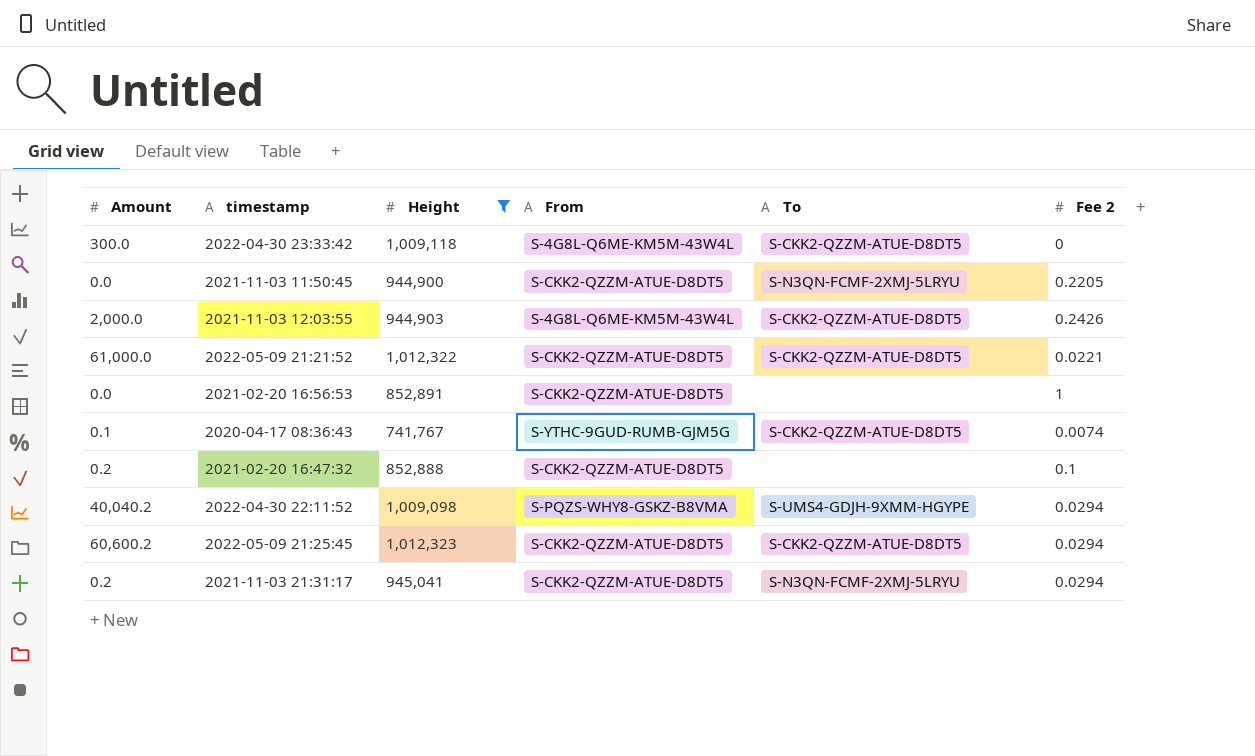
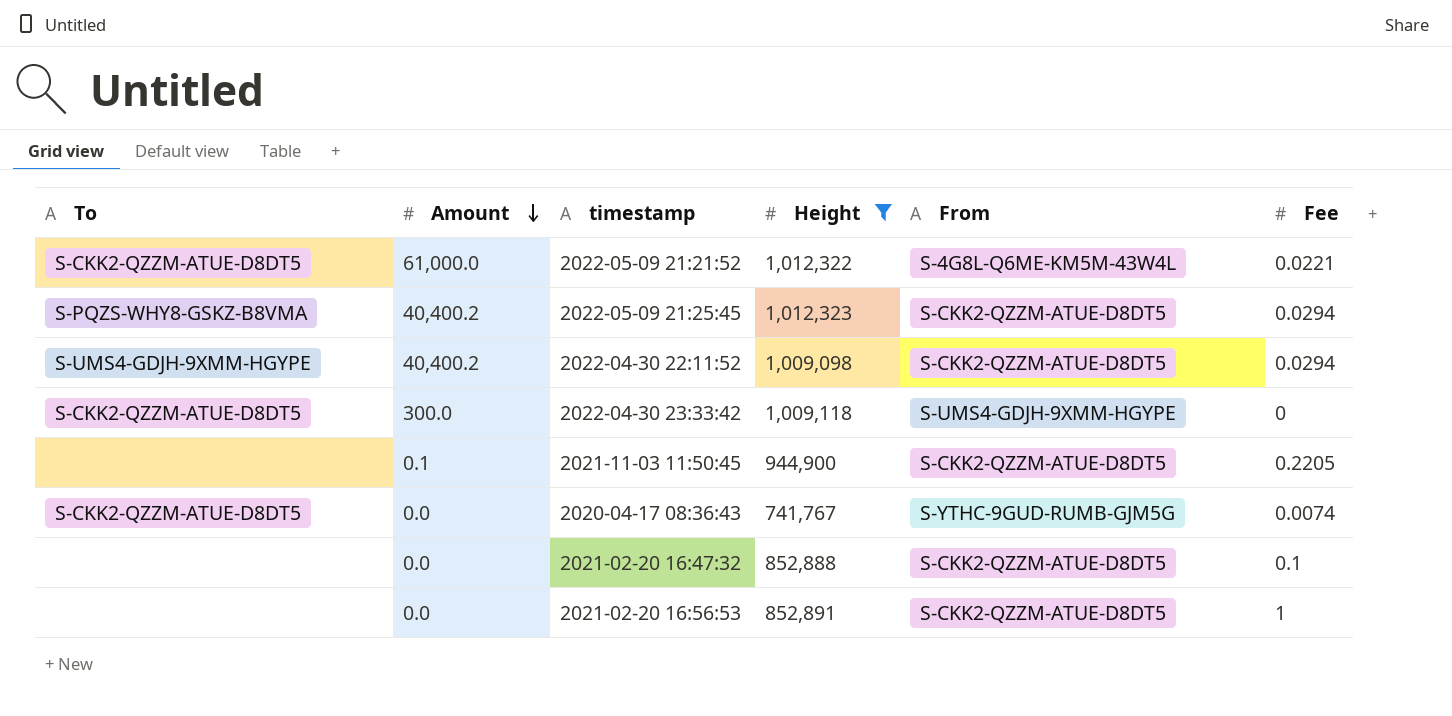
row order: none -> Amount descending
column To | position: 5 -> 1
column name: Fee 2 -> Fee
row 2021-11-03 12:03:55: 2,000.0 | 944,903 | S-4G8L-Q6ME-KM5M-43W4L | S-CKK2-QZZM-ATUE-D8DT5 | 0.2426 -> none
row 2021-11-03 21:31:17: 0.2 | 945,041 | S-CKK2-QZZM-ATUE-D8DT5 | S-N3QN-FCMF-2XMJ-5LRYU | 0.0294 -> none
2022-05-09 21:21:52 | From: S-CKK2-QZZM-ATUE-D8DT5 -> S-4G8L-Q6ME-KM5M-43W4L
2022-05-09 21:25:45 | To: S-CKK2-QZZM-ATUE-D8DT5 -> S-PQZS-WHY8-GSKZ-B8VMA
2022-05-09 21:25:45 | Amount: 60,600.2 -> 40,400.2
2022-04-30 22:11:52 | Amount: 40,040.2 -> 40,400.2
2022-04-30 22:11:52 | From: S-PQZS-WHY8-GSKZ-B8VMA -> S-CKK2-QZZM-ATUE-D8DT5
2022-04-30 23:33:42 | From: S-4G8L-Q6ME-KM5M-43W4L -> S-UMS4-GDJH-9XMM-HGYPE
2021-11-03 11:50:45 | To: S-N3QN-FCMF-2XMJ-5LRYU -> none
2021-11-03 11:50:45 | Amount: 0.0 -> 0.1
2020-04-17 08:36:43 | Amount: 0.1 -> 0.0
2021-02-20 16:47:32 | Amount: 0.2 -> 0.0

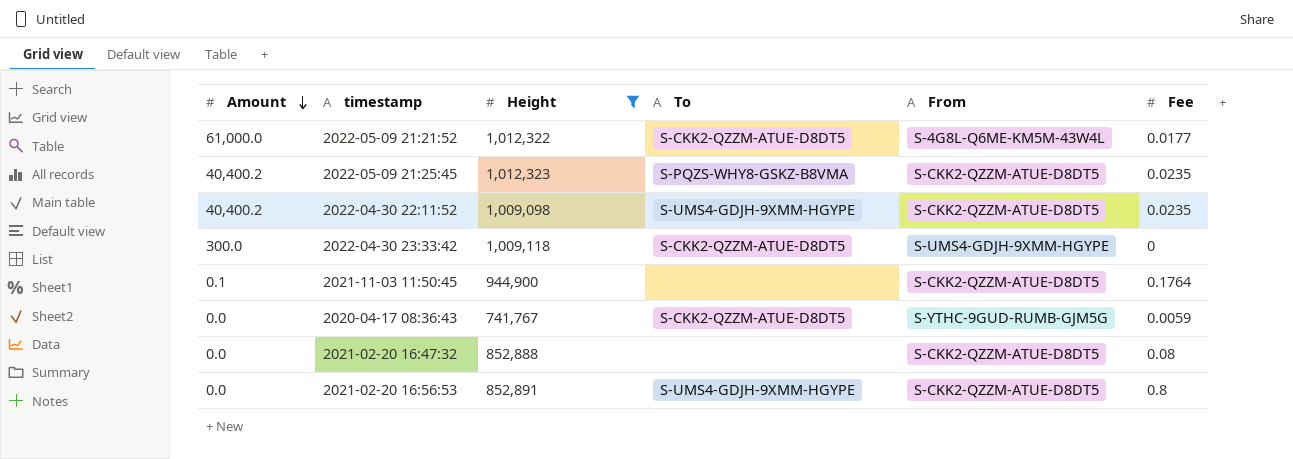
column To | position: 1 -> 4
2022-05-09 21:21:52 | Fee: 0.0221 -> 0.0177
2022-05-09 21:25:45 | Fee: 0.0294 -> 0.0235
2022-04-30 22:11:52 | Fee: 0.0294 -> 0.0235
2021-11-03 11:50:45 | Fee: 0.2205 -> 0.1764
2020-04-17 08:36:43 | Fee: 0.0074 -> 0.0059
2021-02-20 16:47:32 | Fee: 0.1 -> 0.08
2021-02-20 16:56:53 | To: none -> S-UMS4-GDJH-9XMM-HGYPE
2021-02-20 16:56:53 | Fee: 1 -> 0.8

